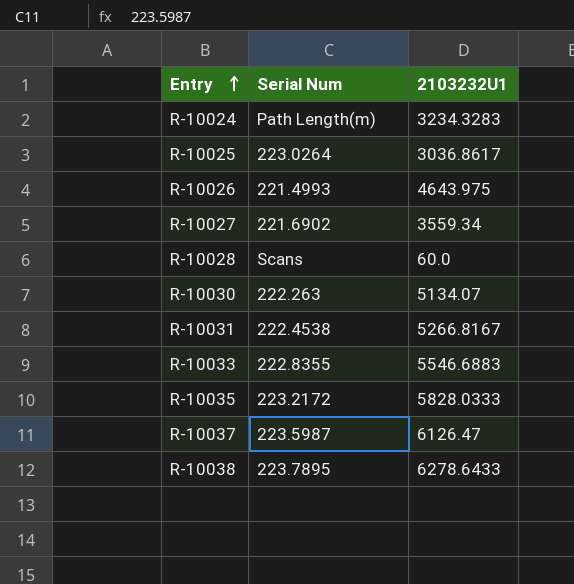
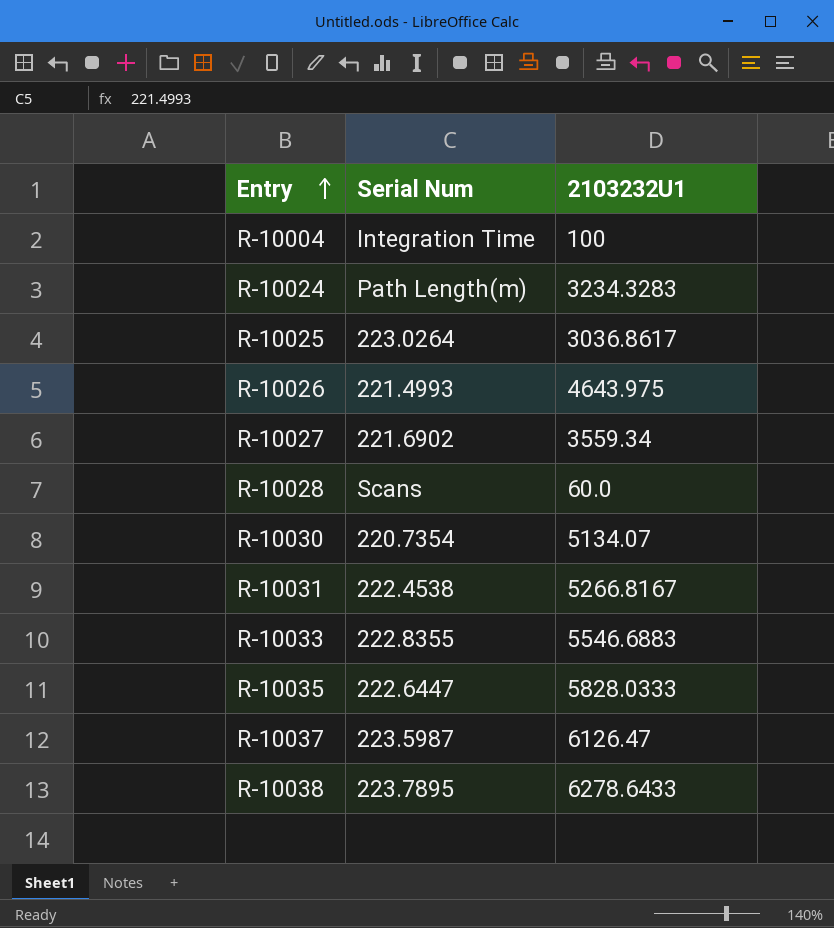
row R-10004: none -> Integration Time | 100
R-10030 | Serial Num: 222.263 -> 220.7354
R-10035 | Serial Num: 223.2172 -> 222.6447

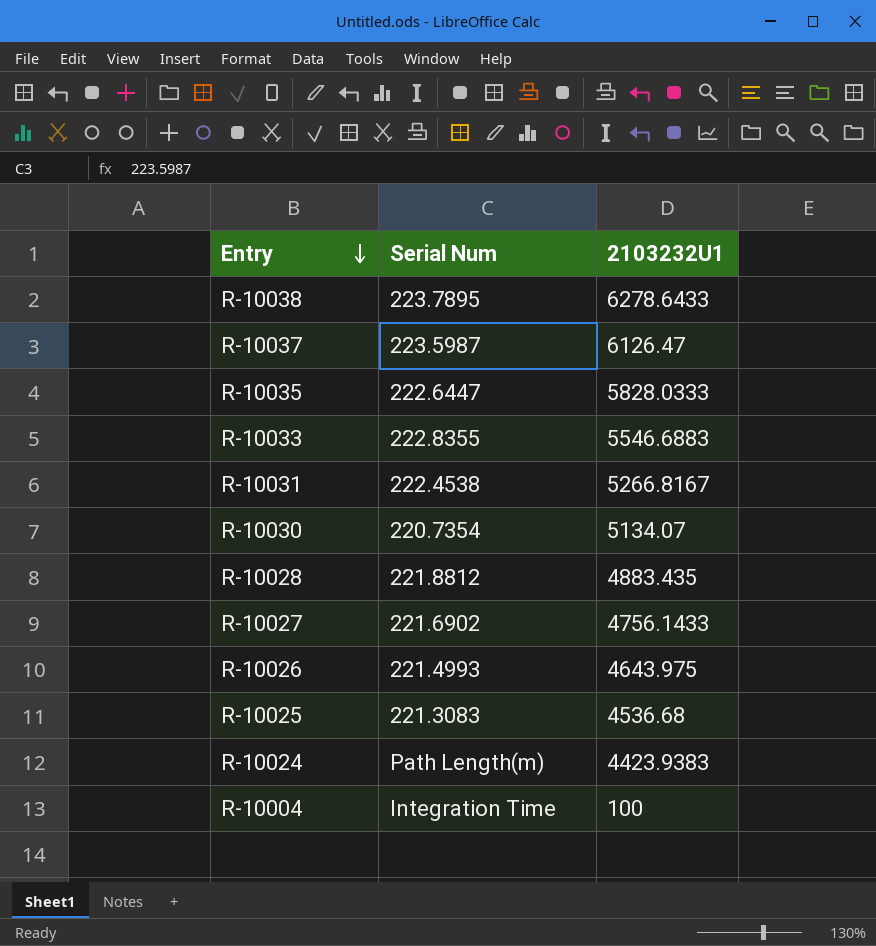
row order: Entry ascending -> Entry descending
R-10028 | Serial Num: Scans -> 221.8812
R-10028 | 2103232U1: 60.0 -> 4883.435
R-10027 | 2103232U1: 3559.34 -> 4756.1433
R-10025 | Serial Num: 223.0264 -> 221.3083
R-10025 | 2103232U1: 3036.8617 -> 4536.68
R-10024 | 2103232U1: 3234.3283 -> 4423.9383

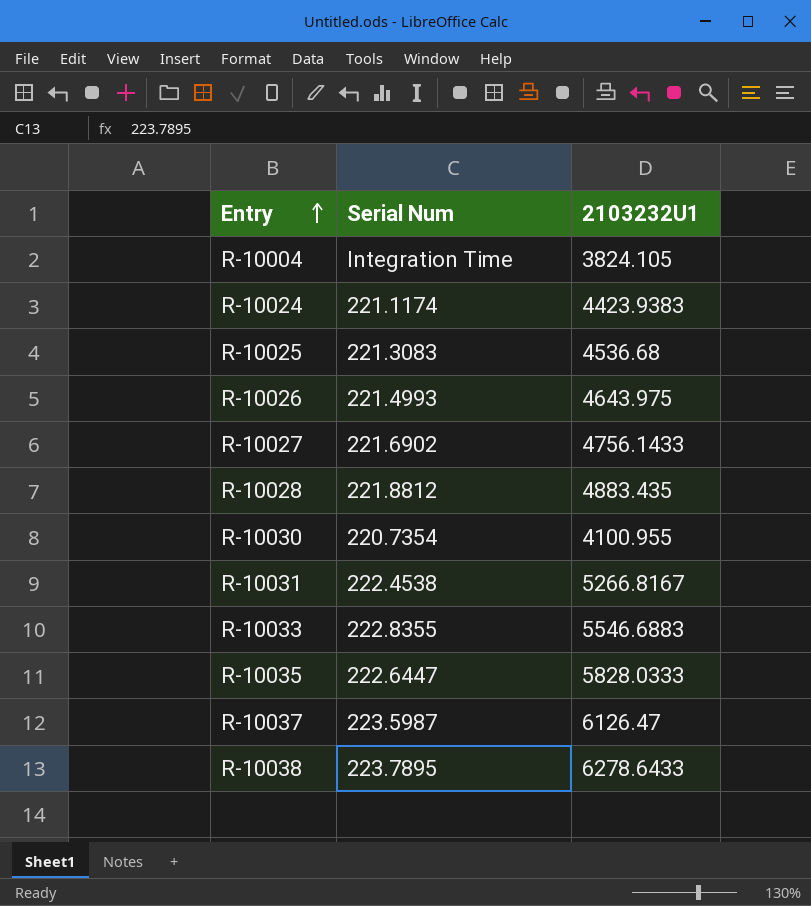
row order: Entry descending -> Entry ascending
R-10004 | 2103232U1: 100 -> 3824.105
R-10024 | Serial Num: Path Length(m) -> 221.1174
R-10030 | 2103232U1: 5134.07 -> 4100.955

